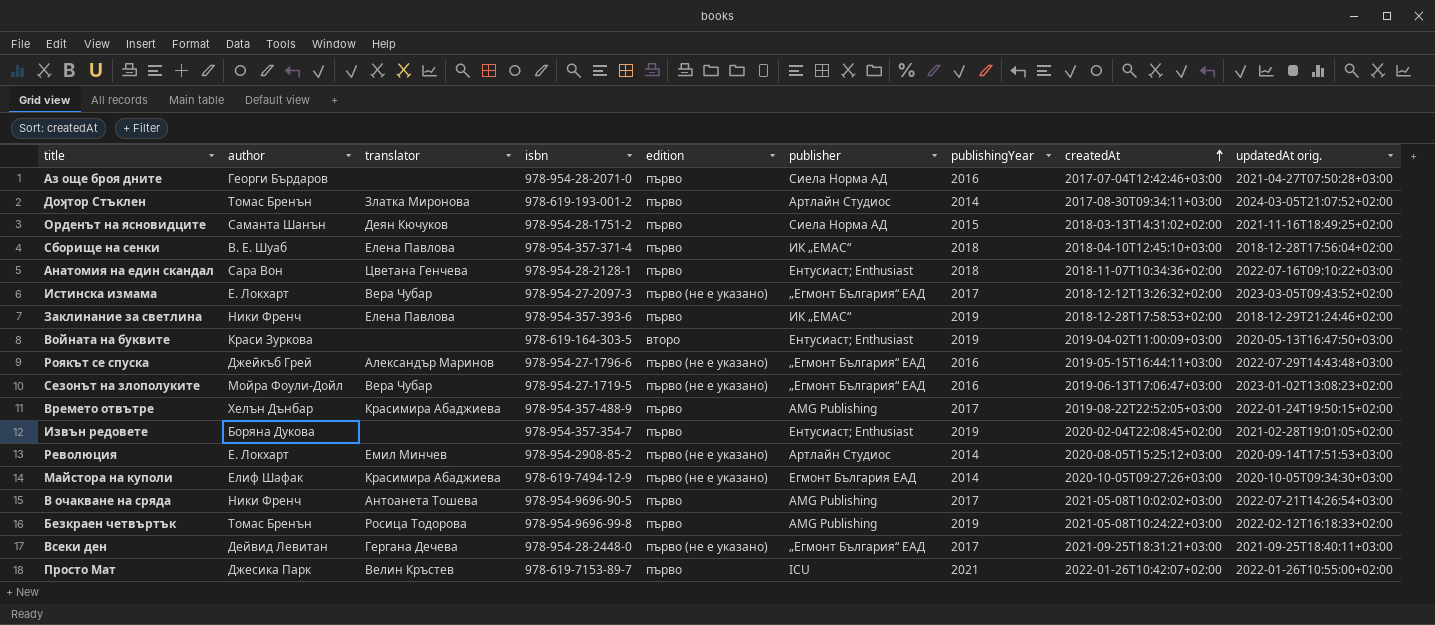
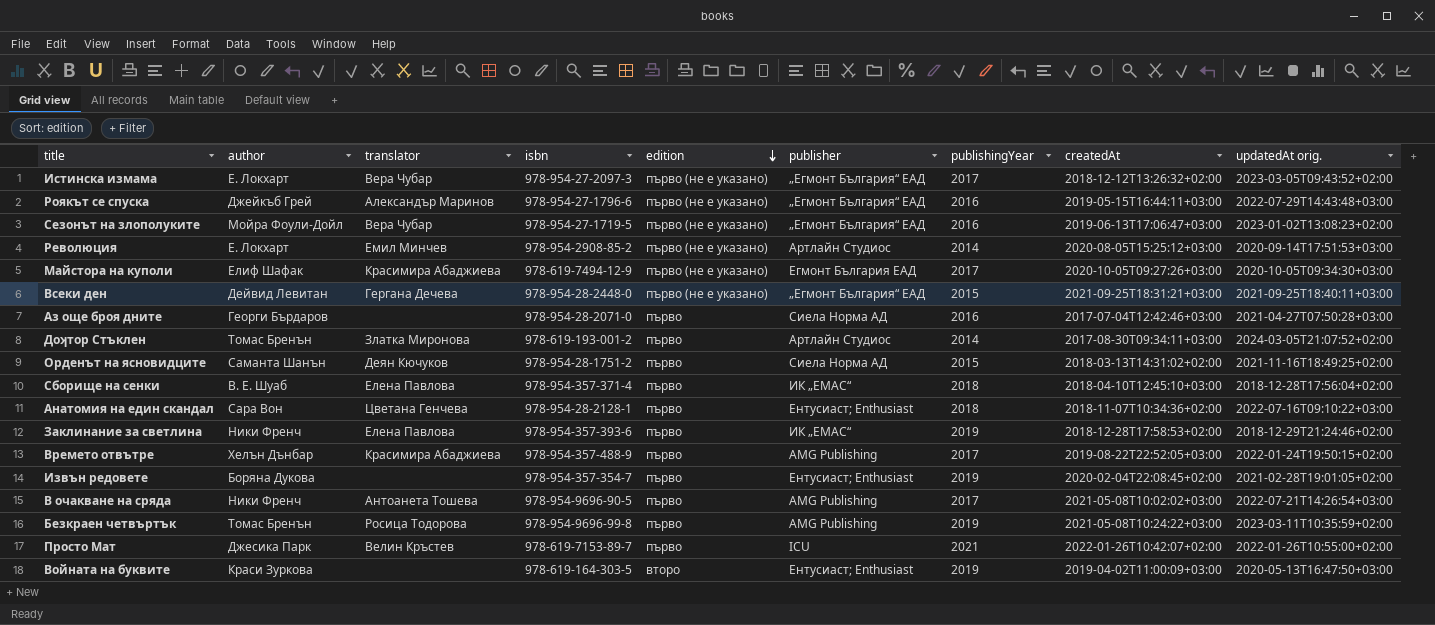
row order: createdAt ascending -> edition descending
Майстора на куполи | publishingYear: 2014 -> 2017
Всеки ден | publishingYear: 2017 -> 2015
Безкраен четвъртък | updatedAt orig.: 2022-02-12T16:18:33+02:00 -> 2023-03-11T10:35:59+02:00

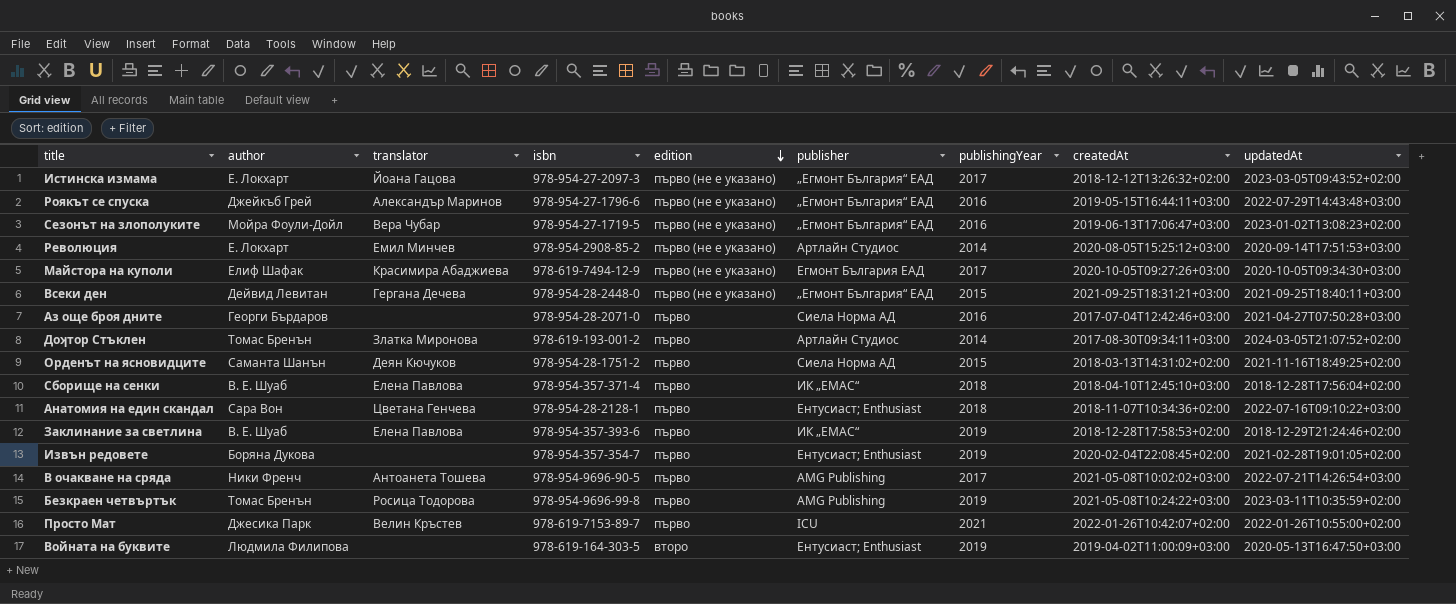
column name: updatedAt orig. -> updatedAt
row Времето отвътре: Хелън Дънбар | Красимира Абаджиева | 978-954-357-488-9 | първо | AMG Publishing | 2017 | 2019-08-22T22:52:05+03:00 | 2022-01-24T19:50:15+02:00 -> none
Истинска измама | translator: Вера Чубар -> Йоана Гацова
Заклинание за светлина | author: Ники Френч -> В. Е. Шуаб
Войната на буквите | author: Краси Зуркова -> Людмила Филипова

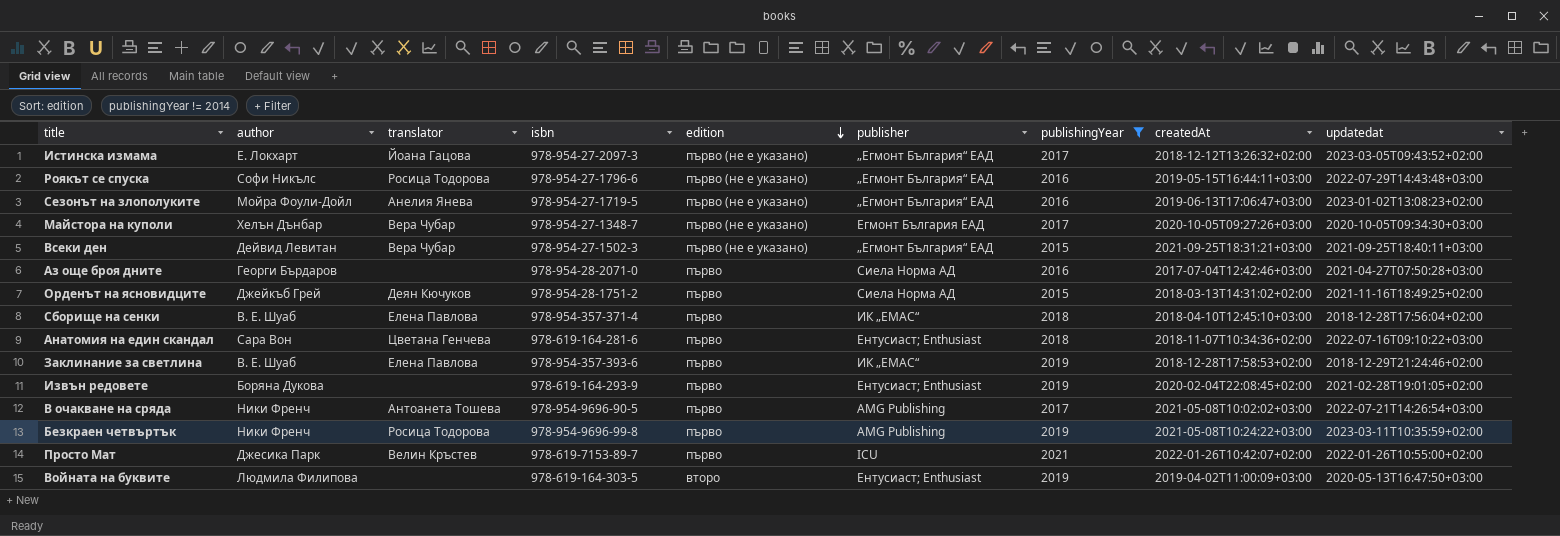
filter: none -> publishingYear != 2014
column name: updatedAt -> updatedat
Роякът се спуска | author: Джейкъб Грей -> Софи Никълс
Роякът се спуска | translator: Александър Маринов -> Росица Тодорова
Сезонът на злополуките | translator: Вера Чубар -> Анелия Янева
Майстора на куполи | author: Елиф Шафак -> Хелън Дънбар
Майстора на куполи | translator: Красимира Абаджиева -> Вера Чубар
Майстора на куполи | isbn: 978-619-7494-12-9 -> 978-954-27-1348-7
Всеки ден | translator: Гергана Дечева -> Вера Чубар
Всеки ден | isbn: 978-954-28-2448-0 -> 978-954-27-1502-3
Орденът на ясновидците | author: Саманта Шанън -> Джейкъб Грей
Анатомия на един скандал | isbn: 978-954-28-2128-1 -> 978-619-164-281-6
Извън редовете | isbn: 978-954-357-354-7 -> 978-619-164-293-9
Безкраен четвъртък | author: Томас Бренън -> Ники Френч

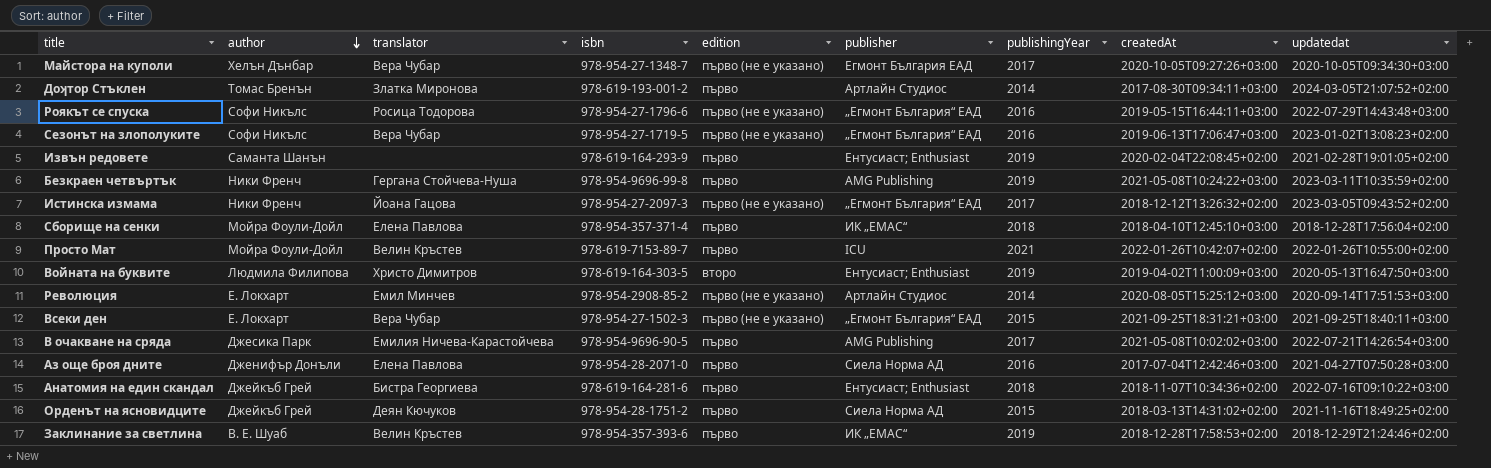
filter: publishingYear != 2014 -> none
row order: edition descending -> author descending
Сезонът на злополуките | author: Мойра Фоули-Дойл -> Софи Никълс
Сезонът на злополуките | translator: Анелия Янева -> Вера Чубар
Извън редовете | author: Боряна Дукова -> Саманта Шанън
Безкраен четвъртък | translator: Росица Тодорова -> Гергана Стойчева-Нуша
Истинска измама | author: Е. Локхарт -> Ники Френч
Сборище на сенки | author: В. Е. Шуаб -> Мойра Фоули-Дойл
Просто Мат | author: Джесика Парк -> Мойра Фоули-Дойл
Войната на буквите | translator: none -> Христо Димитров
Всеки ден | author: Дейвид Левитан -> Е. Локхарт
В очакване на сряда | author: Ники Френч -> Джесика Парк
В очакване на сряда | translator: Антоанета Тошева -> Емилия Ничева-Карастойчева
Аз още броя дните | author: Георги Бърдаров -> Дженифър Донъли
Аз още броя дните | translator: none -> Елена Павлова
Анатомия на един скандал | author: Сара Вон -> Джейкъб Грей
Анатомия на един скандал | translator: Цветана Генчева -> Бистра Георгиева
Заклинание за светлина | translator: Елена Павлова -> Велин Кръстев

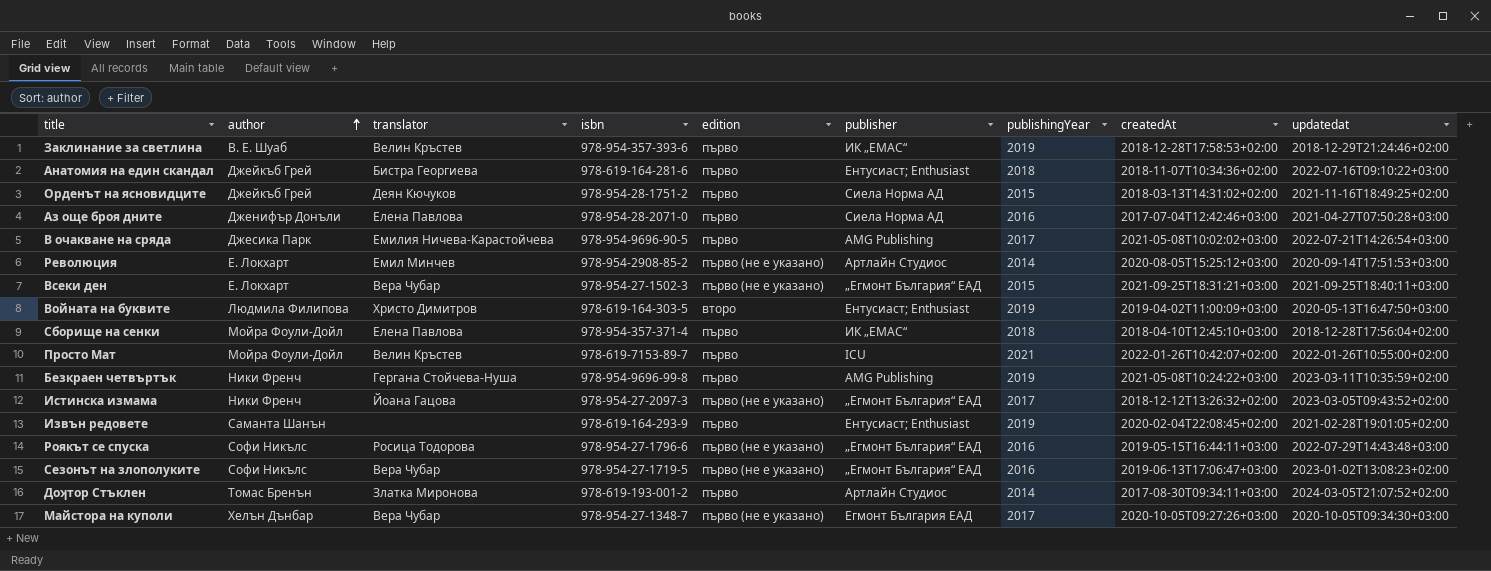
row order: author descending -> author ascending

